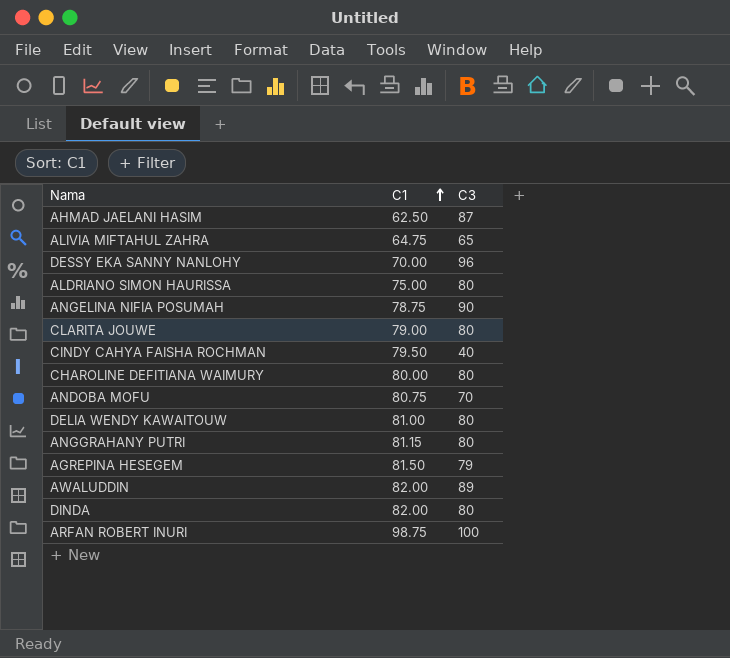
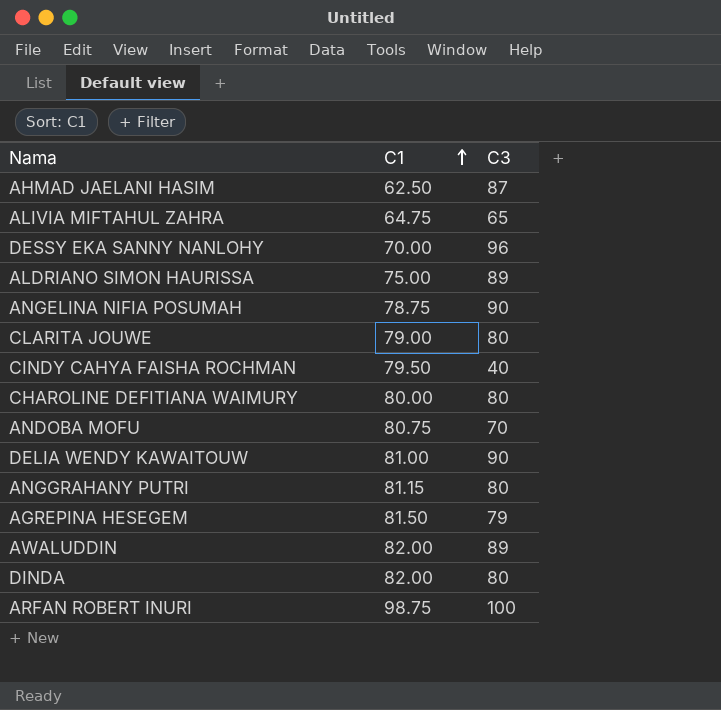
ALDRIANO SIMON HAURISSA | C3: 80 -> 89
DELIA WENDY KAWAITOUW | C3: 80 -> 90

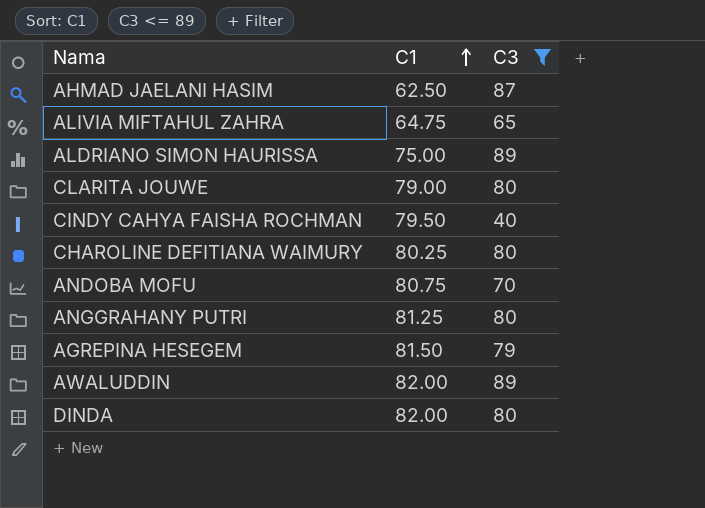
filter: none -> C3 <= 89
CHAROLINE DEFITIANA WAIMURY | C1: 80.00 -> 80.25
ANGGRAHANY PUTRI | C1: 81.15 -> 81.25

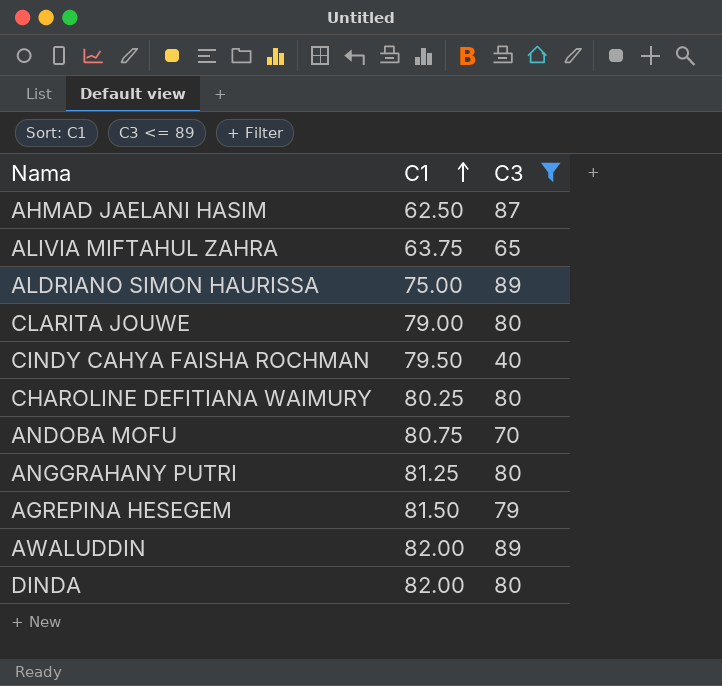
ALIVIA MIFTAHUL ZAHRA | C1: 64.75 -> 63.75

